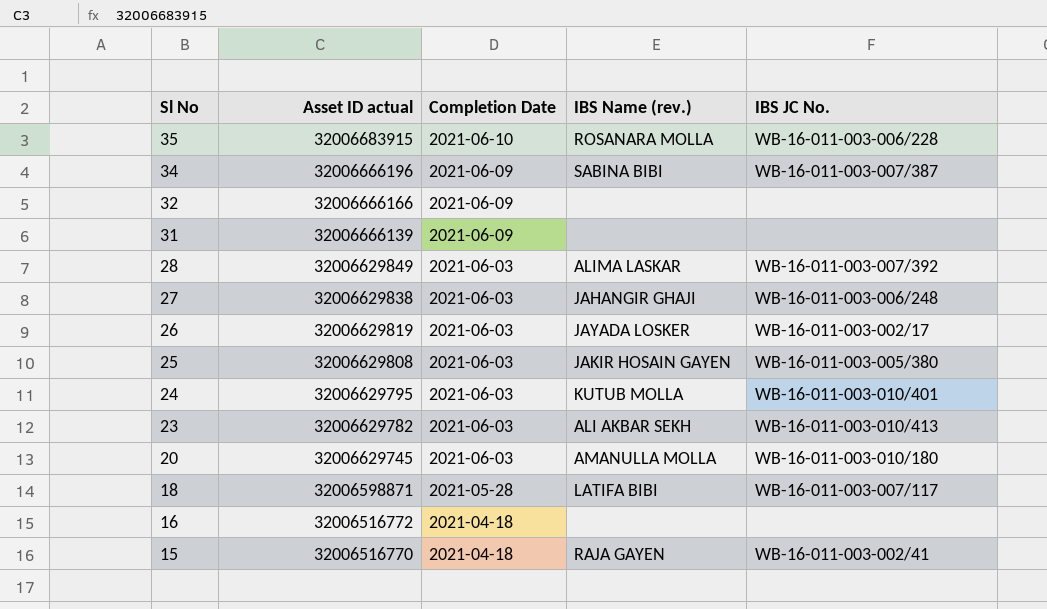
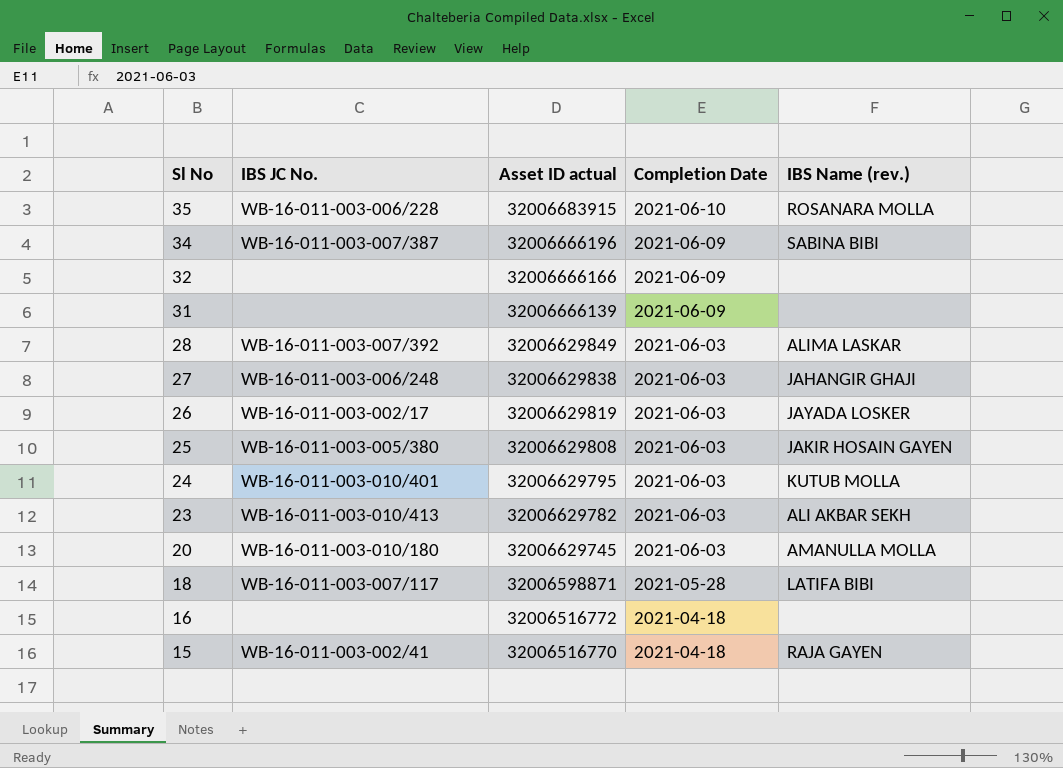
column IBS JC No. | position: 5 -> 2

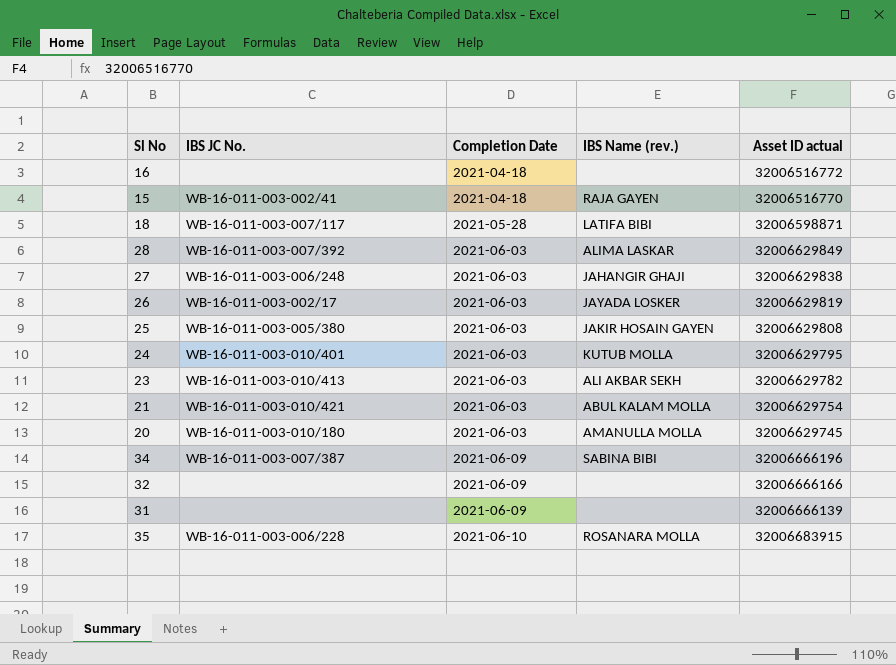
row order: Sl No descending -> Completion Date ascending
column Asset ID actual | position: 3 -> 5
row 21: none -> WB-16-011-003-010/421 | 2021-06-03 | ABUL KALAM MOLLA | 32006629754

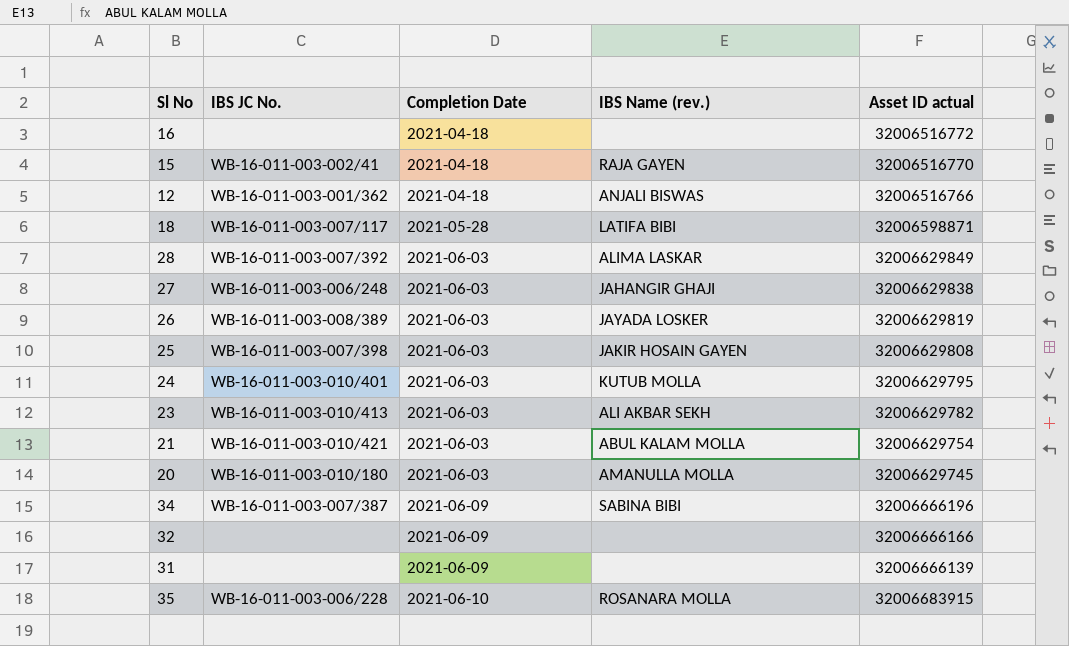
row 12: none -> WB-16-011-003-001/362 | 2021-04-18 | ANJALI BISWAS | 32006516766
26 | IBS JC No.: WB-16-011-003-002/17 -> WB-16-011-003-008/389
25 | IBS JC No.: WB-16-011-003-005/380 -> WB-16-011-003-007/398

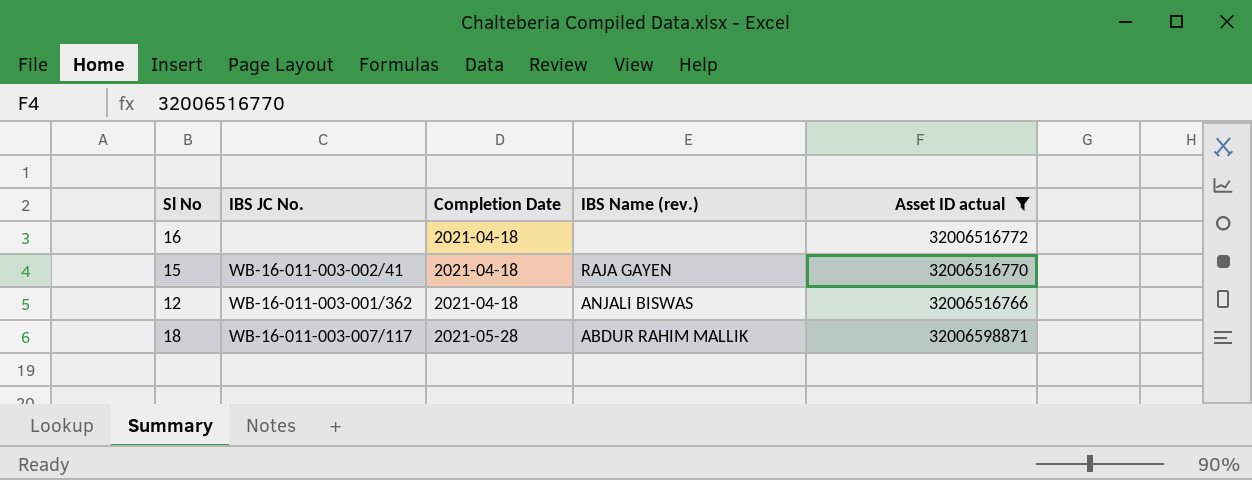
filter: none -> Asset ID actual <= 32006598871
18 | IBS Name (rev.): LATIFA BIBI -> ABDUR RAHIM MALLIK

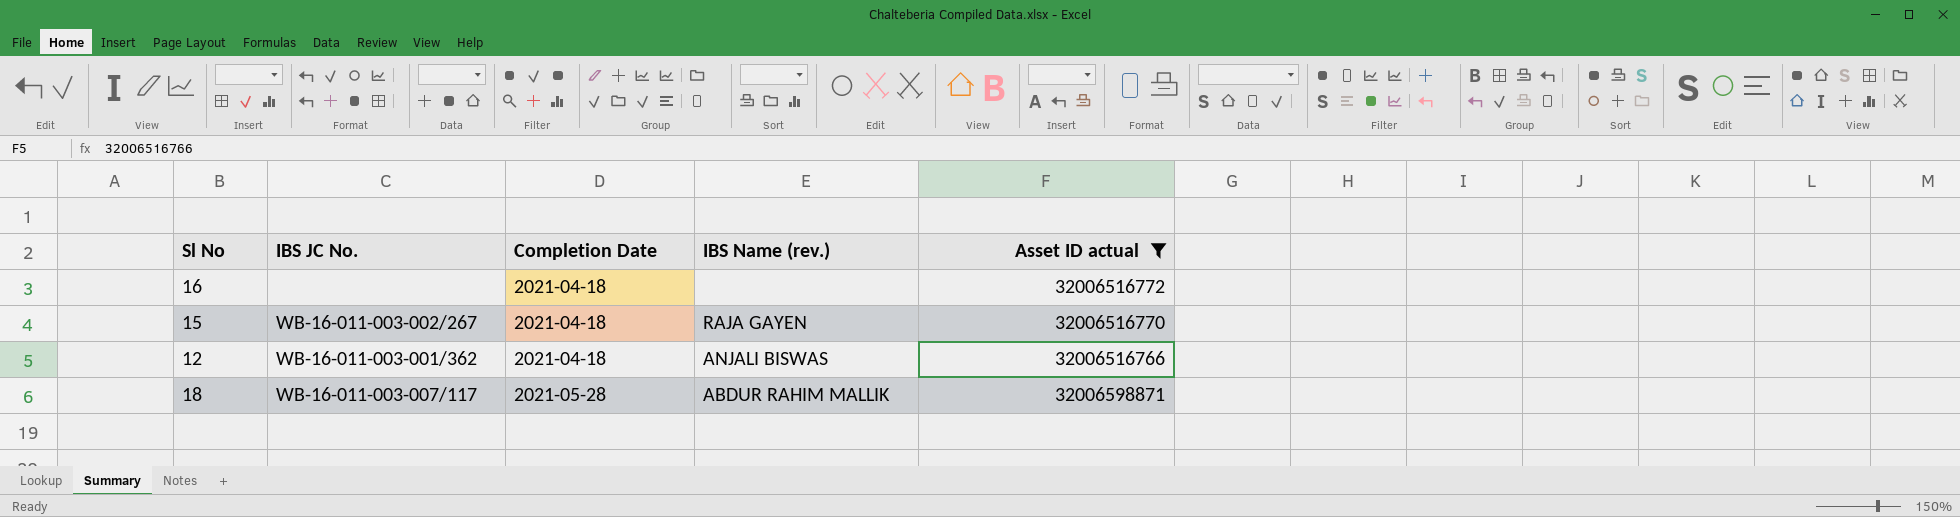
15 | IBS JC No.: WB-16-011-003-002/41 -> WB-16-011-003-002/267

